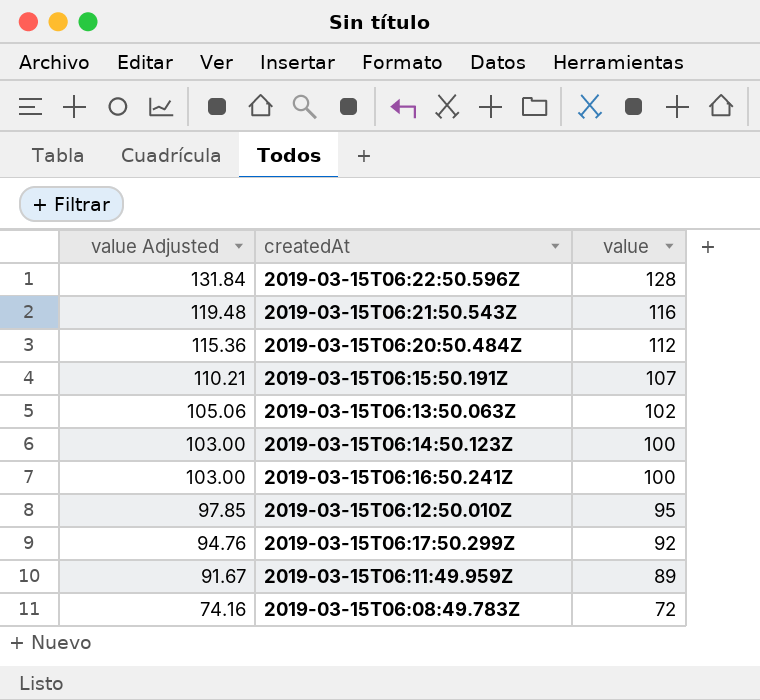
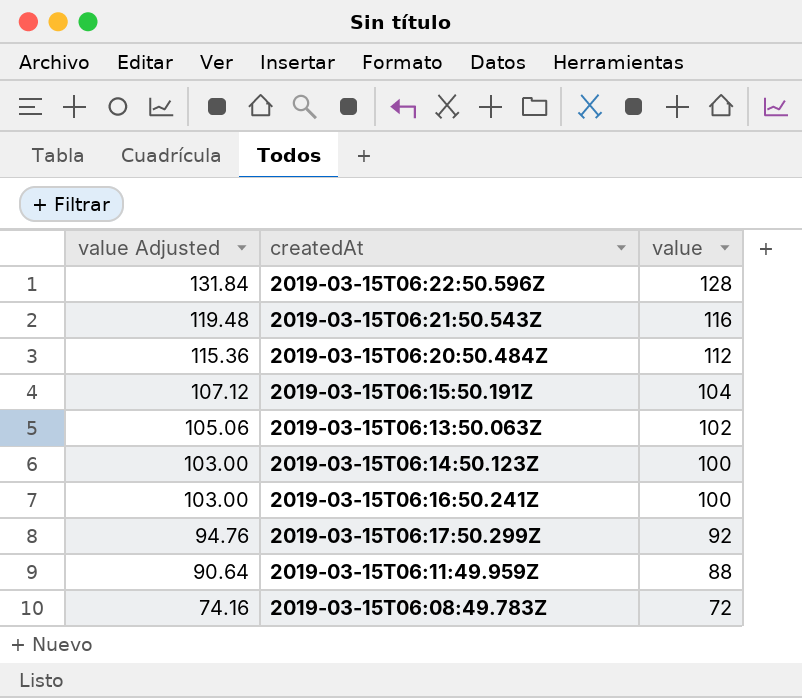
row 2019-03-15T06:12:50.010Z: 97.85 | 95 -> none
2019-03-15T06:15:50.191Z | value Adjusted: 110.21 -> 107.12
2019-03-15T06:15:50.191Z | value: 107 -> 104
2019-03-15T06:11:49.959Z | value Adjusted: 91.67 -> 90.64
2019-03-15T06:11:49.959Z | value: 89 -> 88

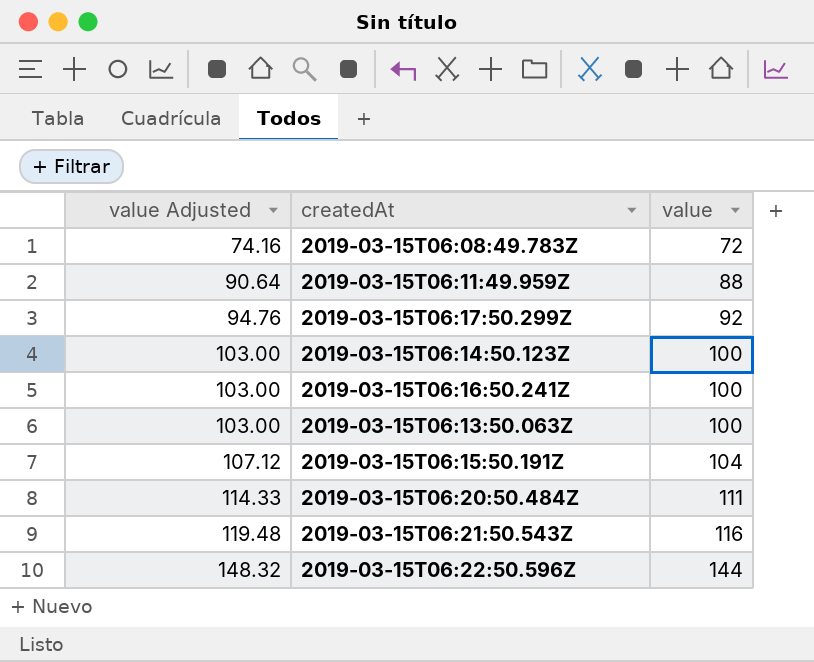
row order: value Adjusted descending -> value Adjusted ascending
2019-03-15T06:13:50.063Z | value Adjusted: 105.06 -> 103.00
2019-03-15T06:13:50.063Z | value: 102 -> 100
2019-03-15T06:20:50.484Z | value Adjusted: 115.36 -> 114.33
2019-03-15T06:20:50.484Z | value: 112 -> 111
2019-03-15T06:22:50.596Z | value Adjusted: 131.84 -> 148.32
2019-03-15T06:22:50.596Z | value: 128 -> 144

